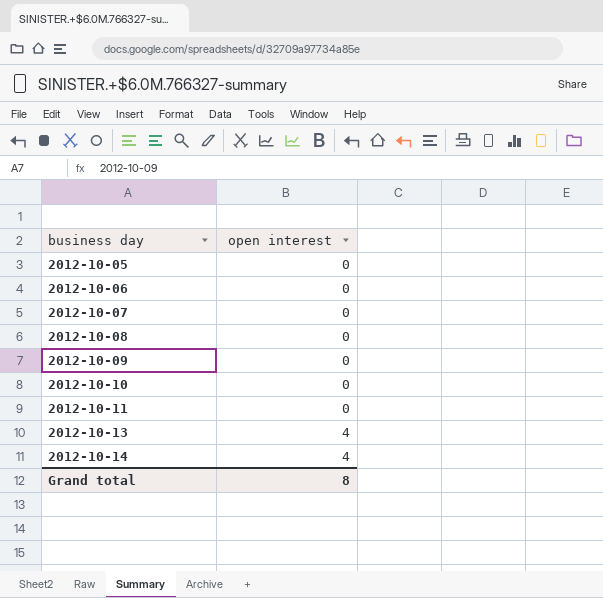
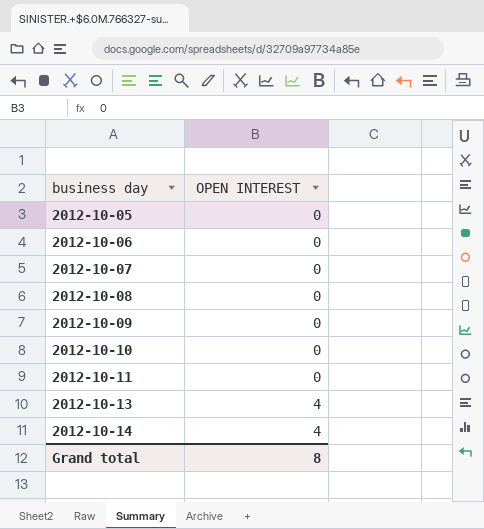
column name: open interest -> OPEN INTEREST

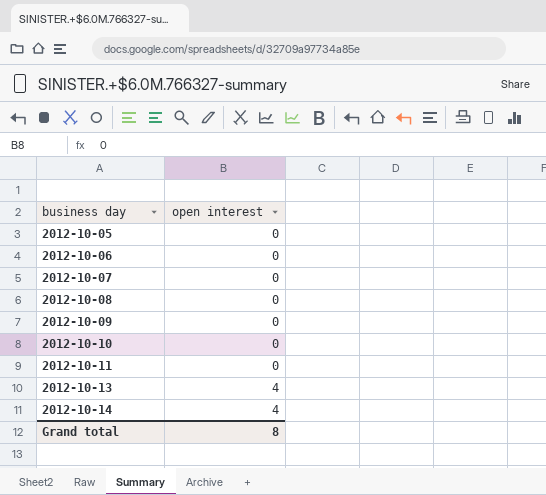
column name: OPEN INTEREST -> open interest

